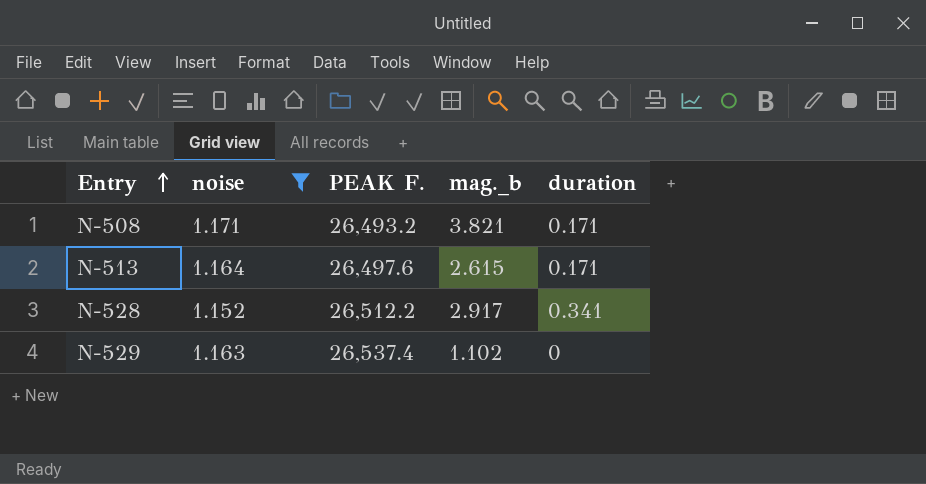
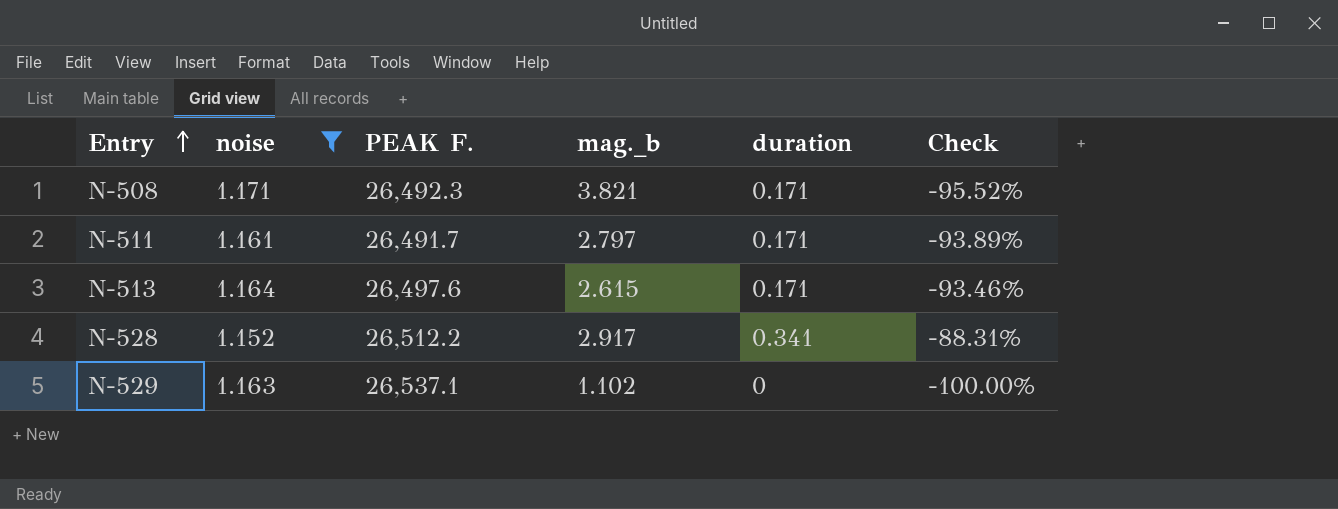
column Check | formula: none -> ([duration] - [mag._b]) / [mag._b]
N-508 | PEAK F.: 26,493.2 -> 26,492.3
row N-511: none -> 1.161 | 26,491.7 | 2.797 | 0.171 | -93.89%
N-529 | PEAK F.: 26,537.4 -> 26,537.1

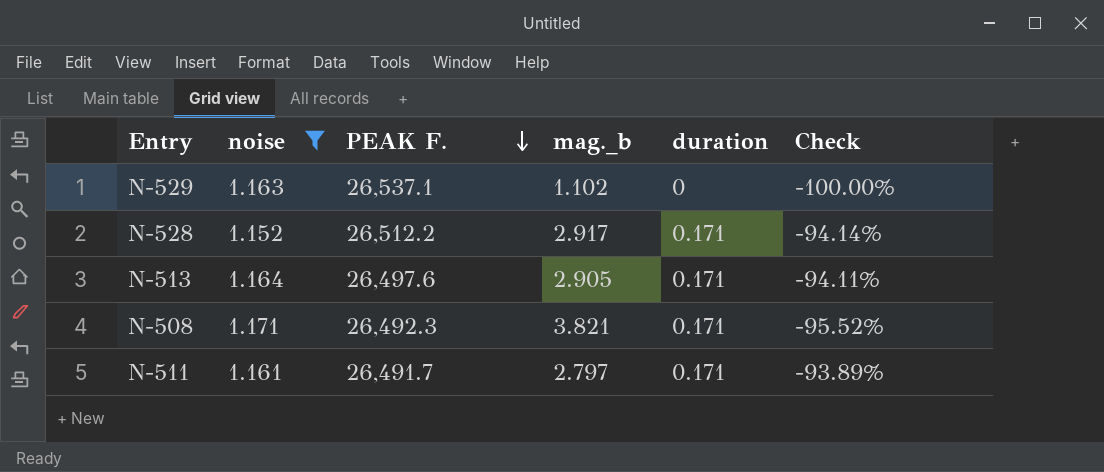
row order: Entry ascending -> PEAK F. descending
N-528 | duration: 0.341 -> 0.171
N-528 | Check: -88.31% -> -94.14%
N-513 | mag._b: 2.615 -> 2.905
N-513 | Check: -93.46% -> -94.11%

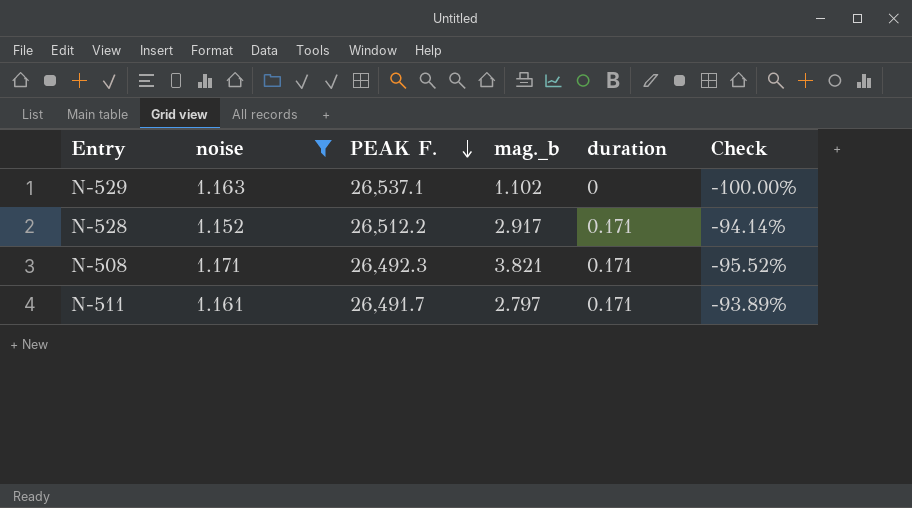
row N-513: 1.164 | 26,497.6 | 2.905 | 0.171 | -94.11% -> none

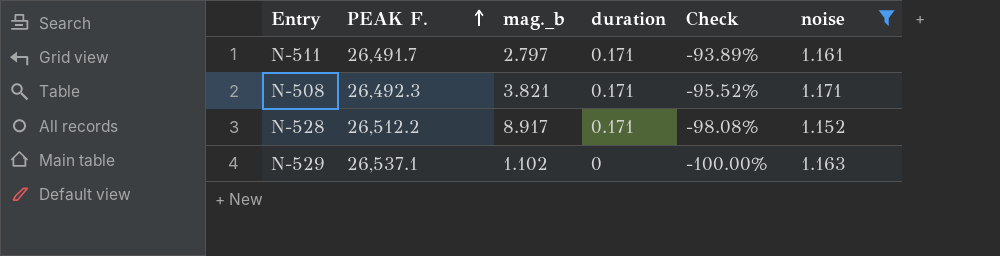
row order: PEAK F. descending -> PEAK F. ascending
column noise | position: 2 -> 6
N-528 | mag._b: 2.917 -> 8.917
N-528 | Check: -94.14% -> -98.08%

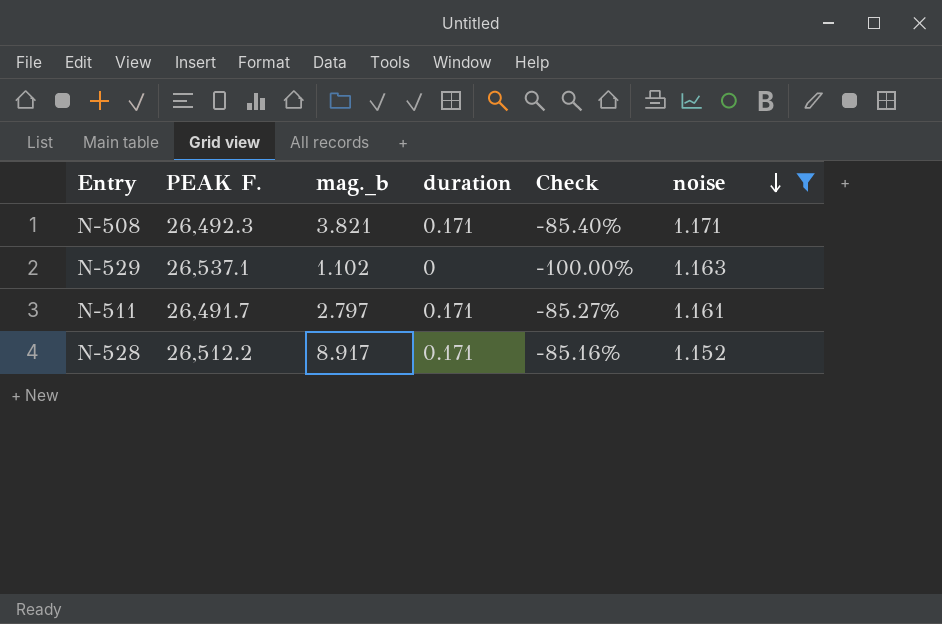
row order: PEAK F. ascending -> noise descending
column Check | formula: ([duration] - [mag._b]) / [mag._b] -> ([duration] - [noise]) / [noise]

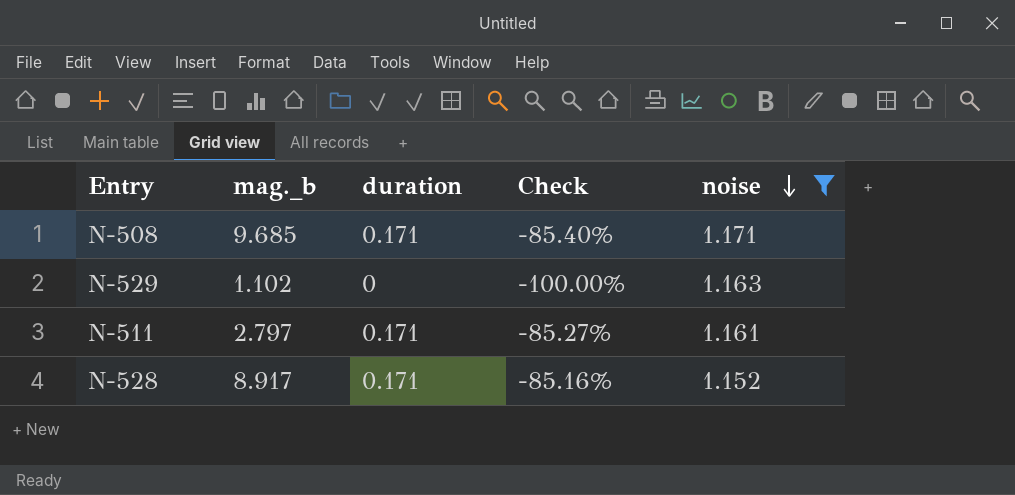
column PEAK F. | position: 2 -> none
N-508 | mag._b: 3.821 -> 9.685

